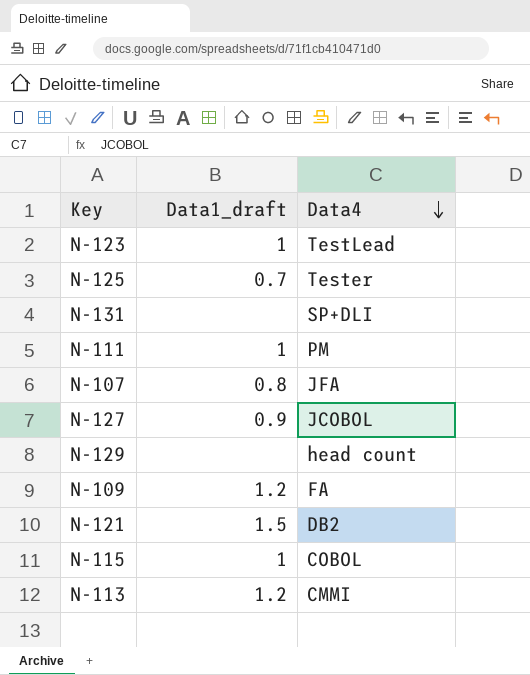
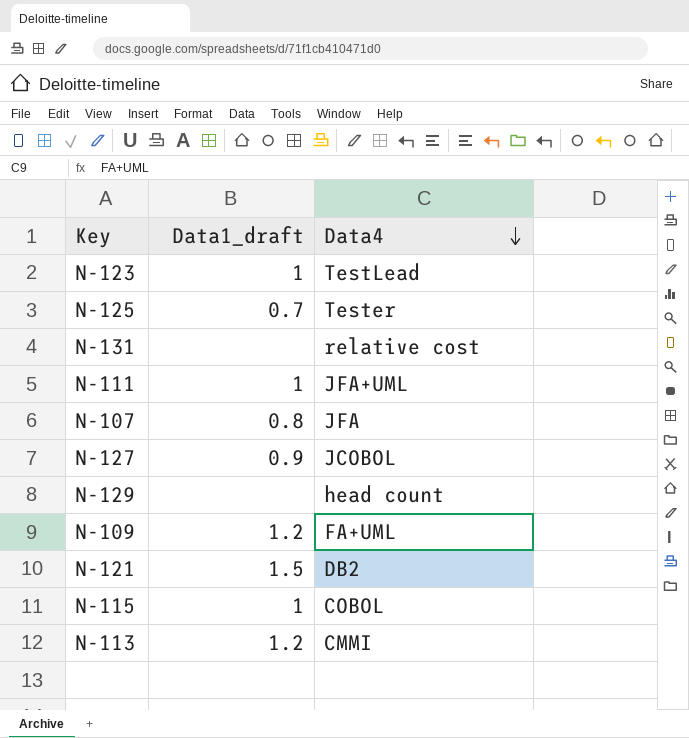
N-131 | Data4: SP+DLI -> relative cost
N-111 | Data4: PM -> JFA+UML
N-109 | Data4: FA -> FA+UML

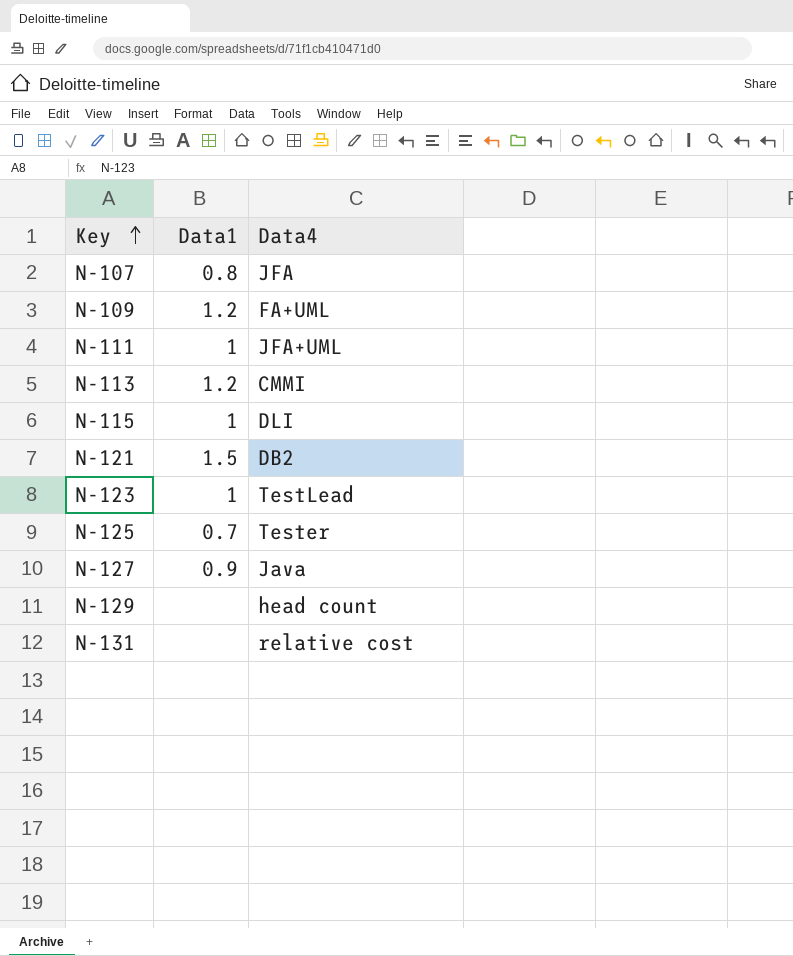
row order: Data4 descending -> Key ascending
column name: Data1_draft -> Data1
N-115 | Data4: COBOL -> DLI
N-127 | Data4: JCOBOL -> Java

